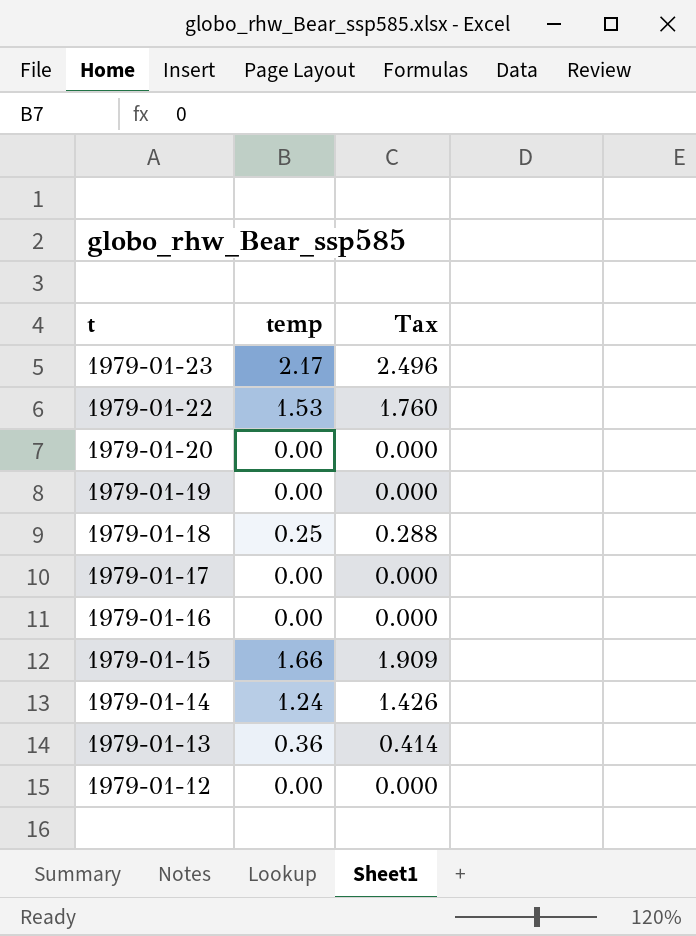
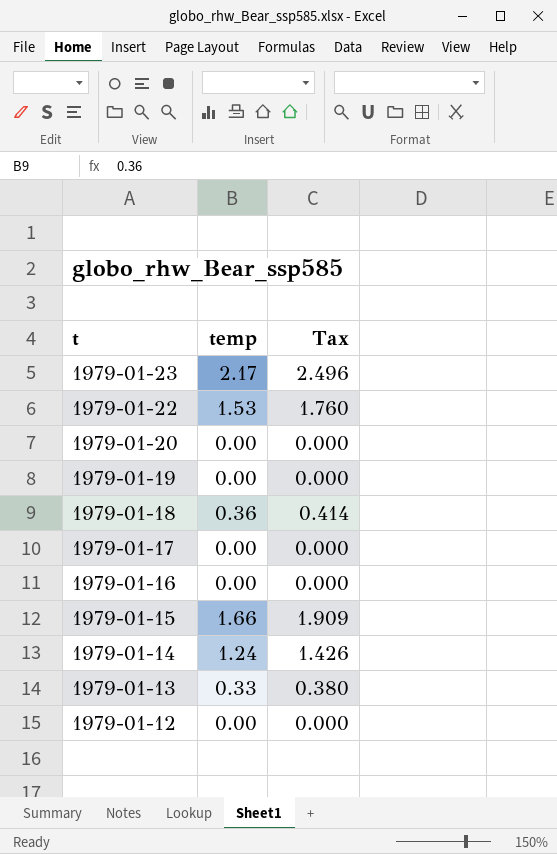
1979-01-18 | temp: 0.25 -> 0.36
1979-01-18 | Tax: 0.288 -> 0.414
1979-01-13 | temp: 0.36 -> 0.33
1979-01-13 | Tax: 0.414 -> 0.380

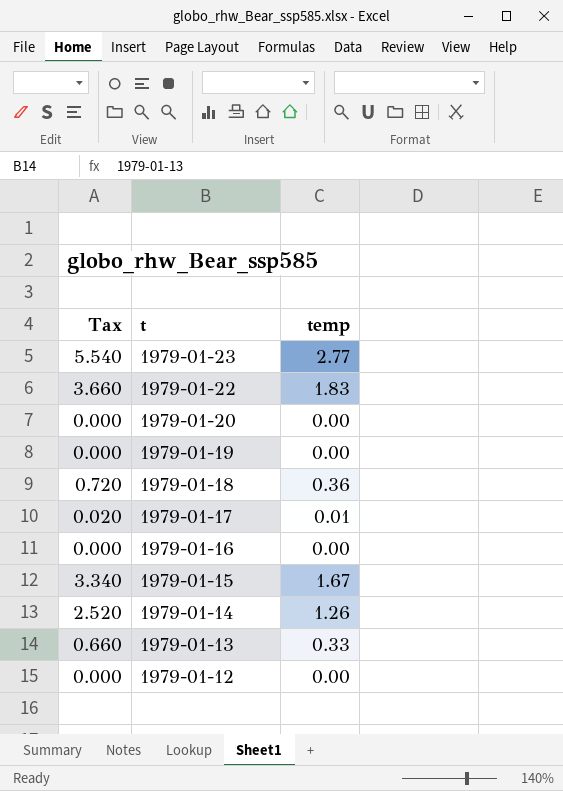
column Tax | formula: [temp] * 1.15 -> [temp] * 2
column Tax | position: 3 -> 1
1979-01-23 | temp: 2.17 -> 2.77
1979-01-22 | temp: 1.53 -> 1.83
1979-01-17 | temp: 0.00 -> 0.01
1979-01-15 | temp: 1.66 -> 1.67
1979-01-14 | temp: 1.24 -> 1.26

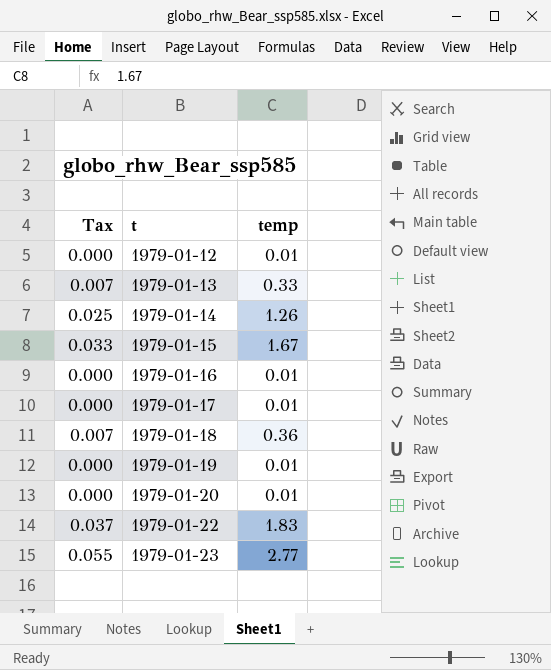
row order: t descending -> t ascending
column Tax | formula: [temp] * 2 -> [temp] * 0.02
1979-01-12 | temp: 0.00 -> 0.01
1979-01-16 | temp: 0.00 -> 0.01
1979-01-19 | temp: 0.00 -> 0.01
1979-01-20 | temp: 0.00 -> 0.01

